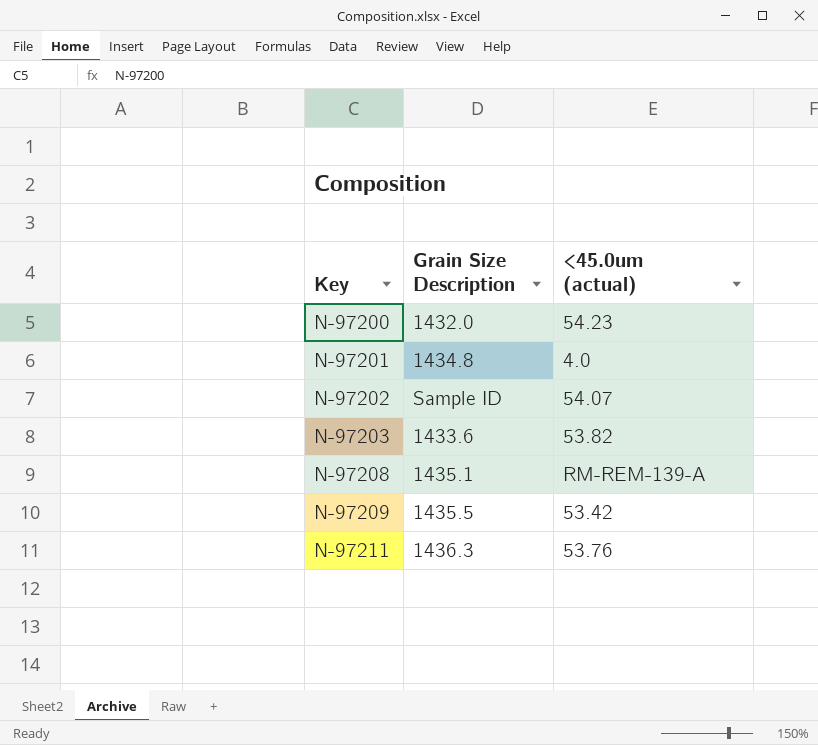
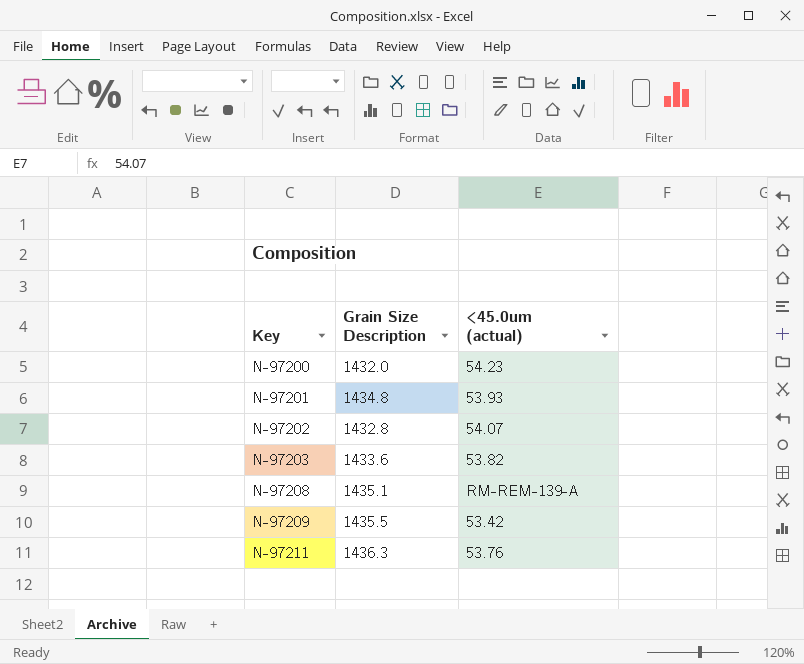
N-97201 | <45.0um (actual): 4.0 -> 53.93
N-97202 | Grain Size Description: Sample ID -> 1432.8

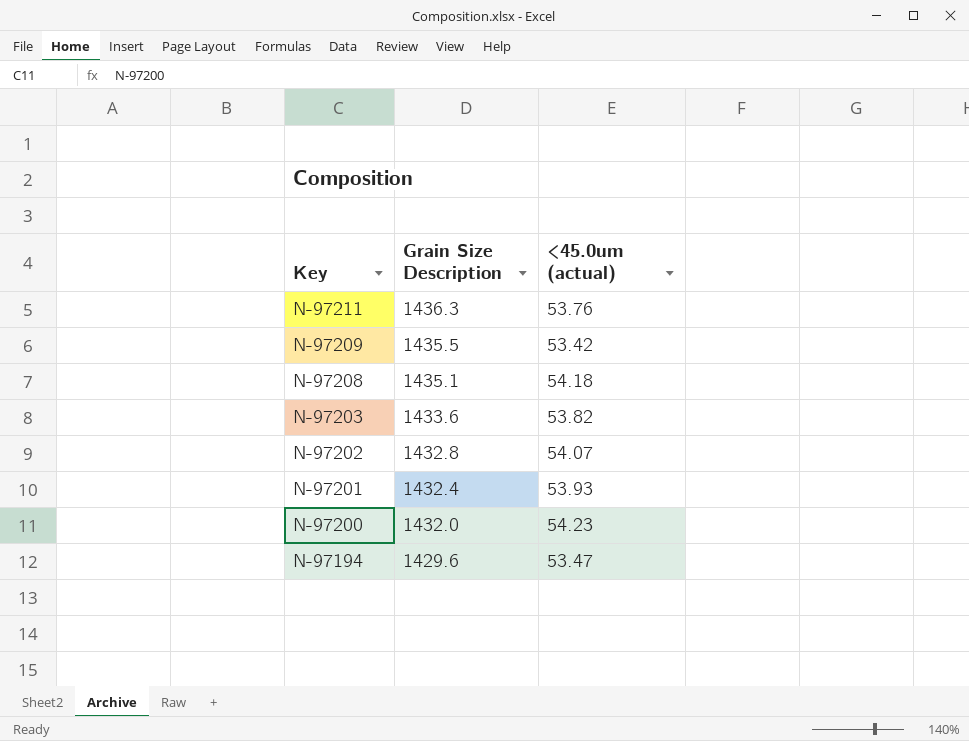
row order: Key ascending -> Key descending
N-97208 | <45.0um (actual): RM-REM-139-A -> 54.18
N-97201 | Grain Size Description: 1434.8 -> 1432.4
row N-97194: none -> 1429.6 | 53.47

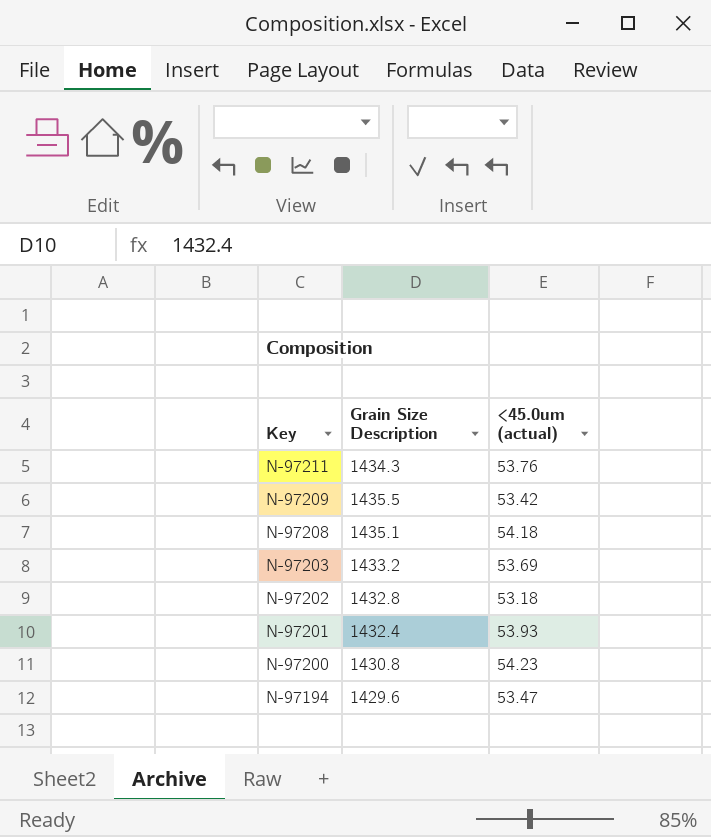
N-97211 | Grain Size Description: 1436.3 -> 1434.3
N-97203 | Grain Size Description: 1433.6 -> 1433.2
N-97203 | <45.0um (actual): 53.82 -> 53.69
N-97202 | <45.0um (actual): 54.07 -> 53.18
N-97200 | Grain Size Description: 1432.0 -> 1430.8

